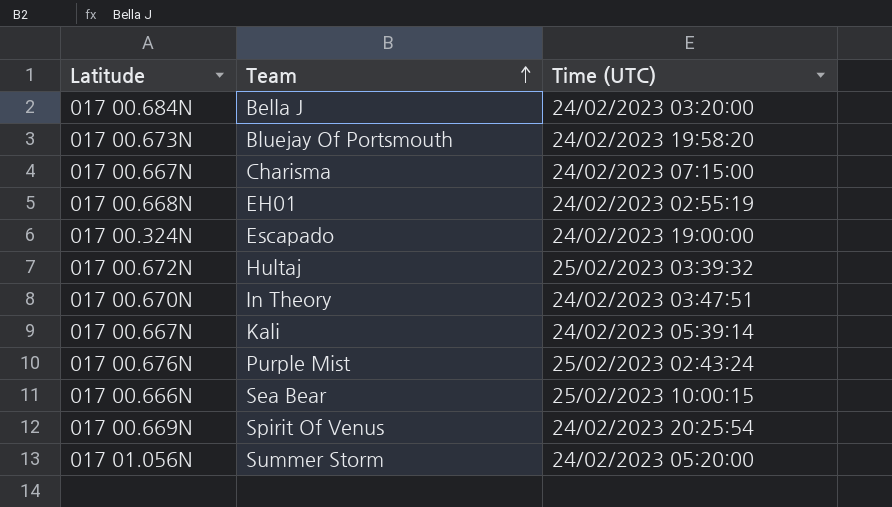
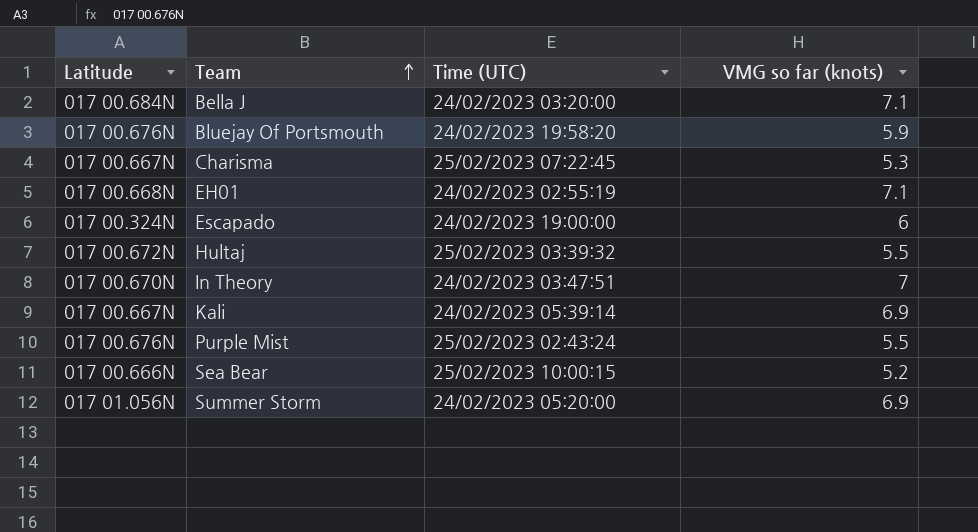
column VMG so far (knots) | position: none -> 4
row Spirit Of Venus: 017 00.669N | 24/02/2023 20:25:54 -> none
Bluejay Of Portsmouth | Latitude: 017 00.673N -> 017 00.676N
Charisma | Time (UTC): 24/02/2023 07:15:00 -> 25/02/2023 07:22:45

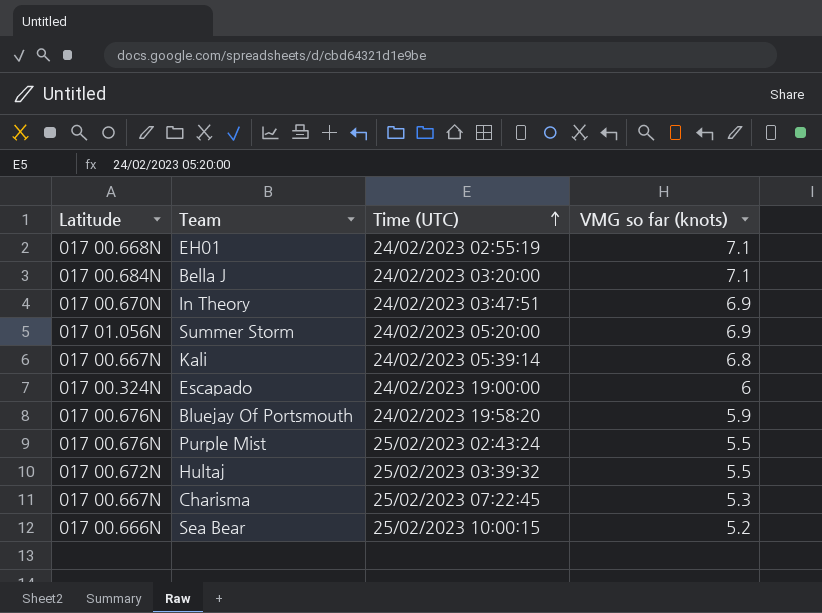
row order: Team ascending -> Time (UTC) ascending
In Theory | VMG so far (knots): 7 -> 6.9
Kali | VMG so far (knots): 6.9 -> 6.8

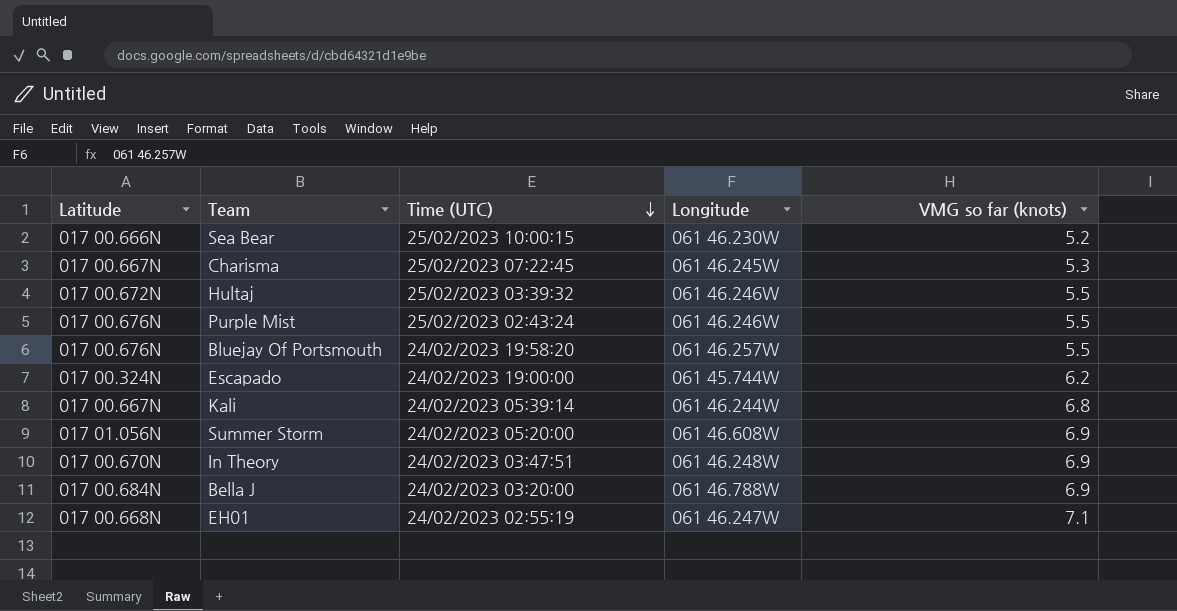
row order: Time (UTC) ascending -> Time (UTC) descending
column Longitude | position: none -> 4
Bluejay Of Portsmouth | VMG so far (knots): 5.9 -> 5.5
Escapado | VMG so far (knots): 6 -> 6.2
Bella J | VMG so far (knots): 7.1 -> 6.9

